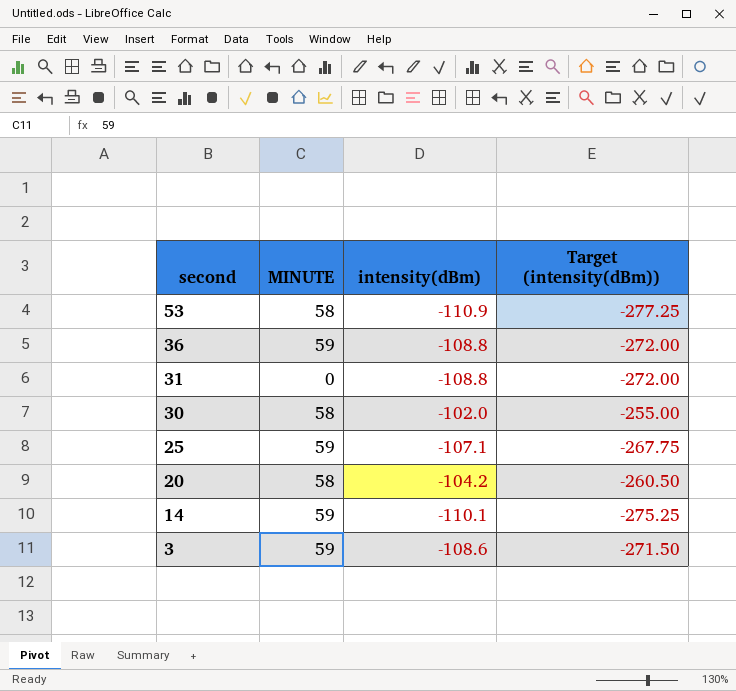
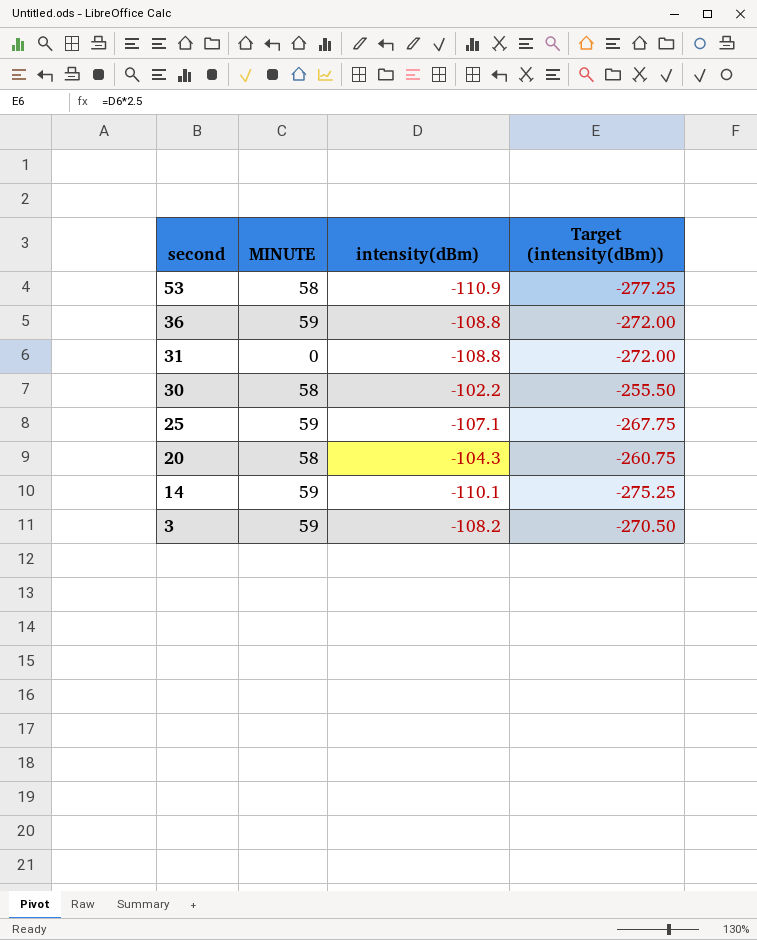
30 | intensity(dBm): -102.0 -> -102.2
30 | Target (intensity(dBm)): -255.00 -> -255.50
20 | intensity(dBm): -104.2 -> -104.3
20 | Target (intensity(dBm)): -260.50 -> -260.75
3 | intensity(dBm): -108.6 -> -108.2
3 | Target (intensity(dBm)): -271.50 -> -270.50

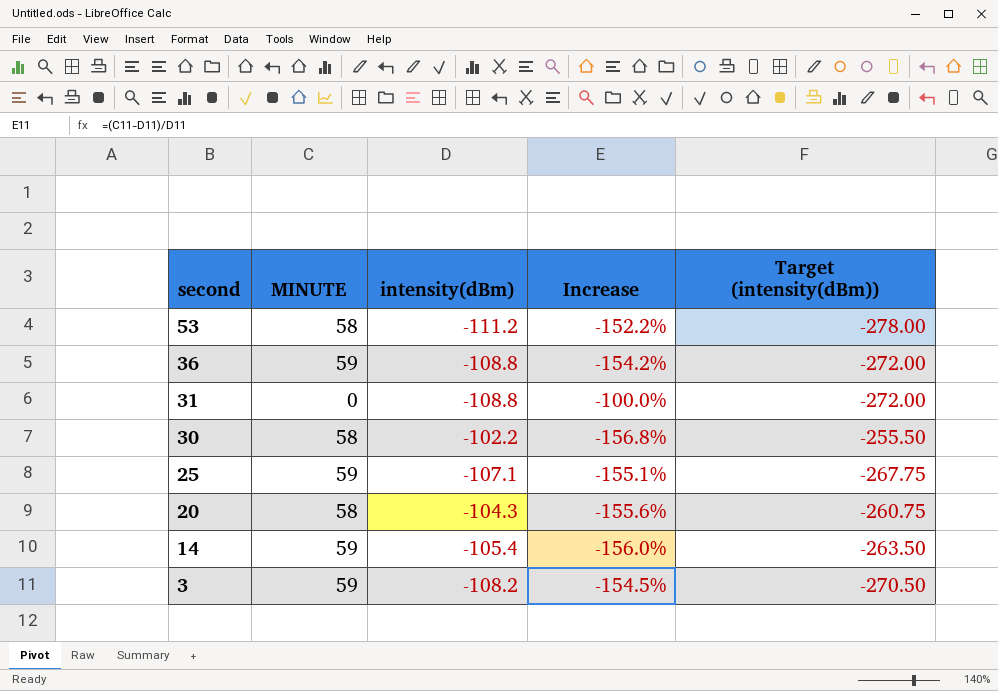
column Increase | formula: none -> ([MINUTE] - [intensity(dBm)]) / [intensity(dBm)]
53 | intensity(dBm): -110.9 -> -111.2
53 | Target (intensity(dBm)): -277.25 -> -278.00
14 | intensity(dBm): -110.1 -> -105.4
14 | Target (intensity(dBm)): -275.25 -> -263.50

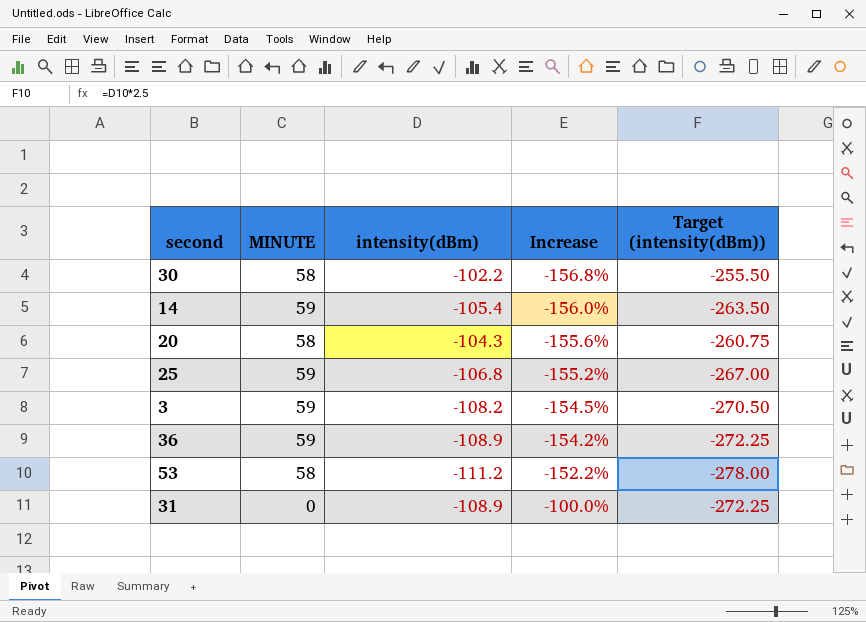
row order: second descending -> Increase ascending
25 | intensity(dBm): -107.1 -> -106.8
25 | Increase: -155.1% -> -155.2%
25 | Target (intensity(dBm)): -267.75 -> -267.00
36 | intensity(dBm): -108.8 -> -108.9
36 | Target (intensity(dBm)): -272.00 -> -272.25
31 | intensity(dBm): -108.8 -> -108.9
31 | Target (intensity(dBm)): -272.00 -> -272.25

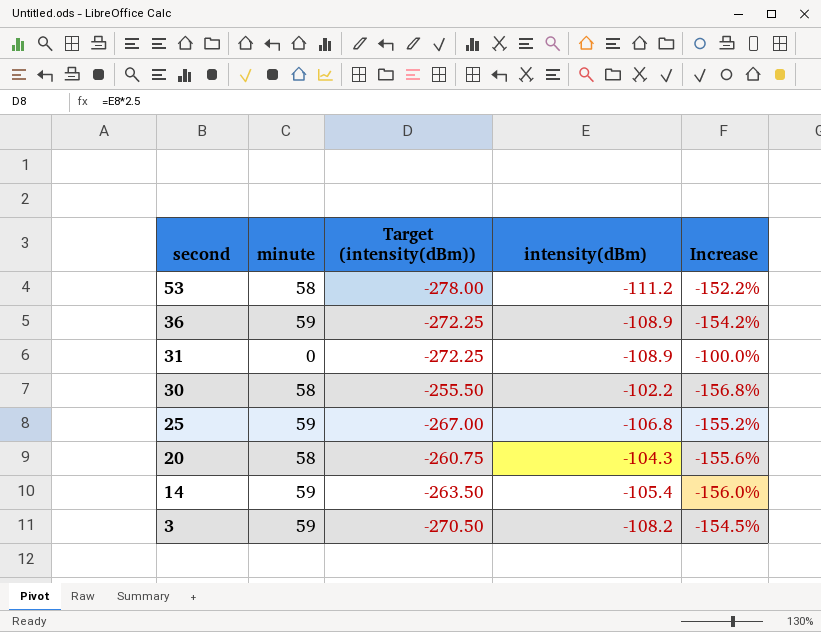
row order: Increase ascending -> second descending
column name: MINUTE -> minute
column Target (intensity(dBm)) | position: 5 -> 3

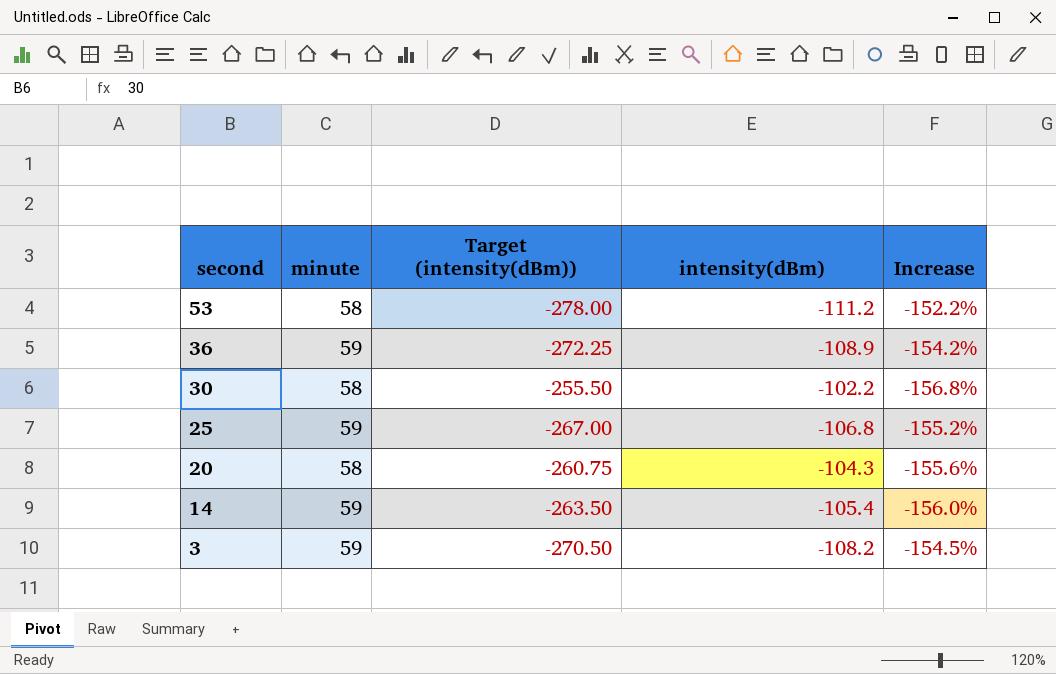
row 31: 0 | -272.25 | -108.9 | -100.0% -> none

